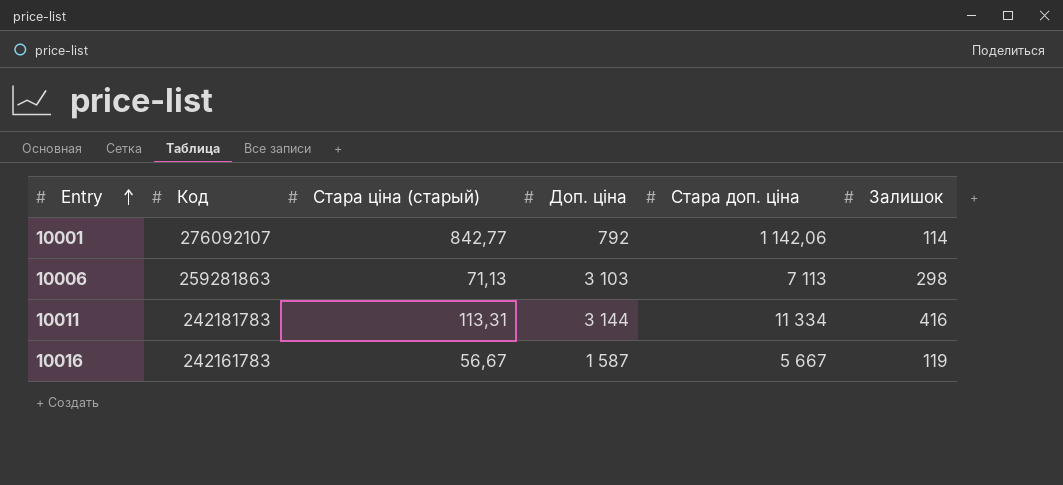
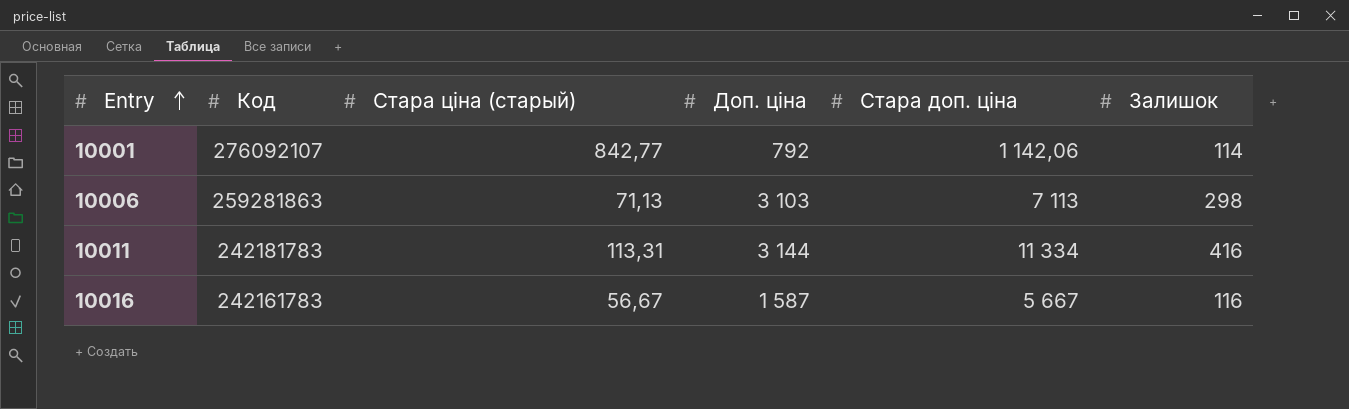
10016 | Залишок: 119 -> 116

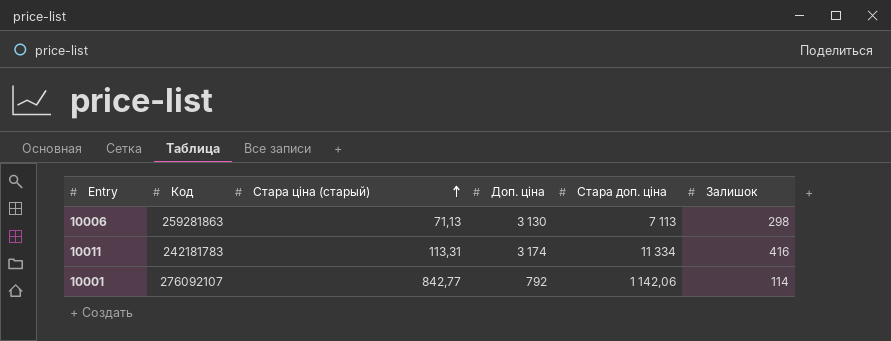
row order: Entry ascending -> Стара ціна (старый) ascending
row 10016: 242161783 | 56,67 | 1 587 | 5 667 | 116 -> none
10006 | Доп. ціна: 3 103 -> 3 130
10011 | Доп. ціна: 3 144 -> 3 174

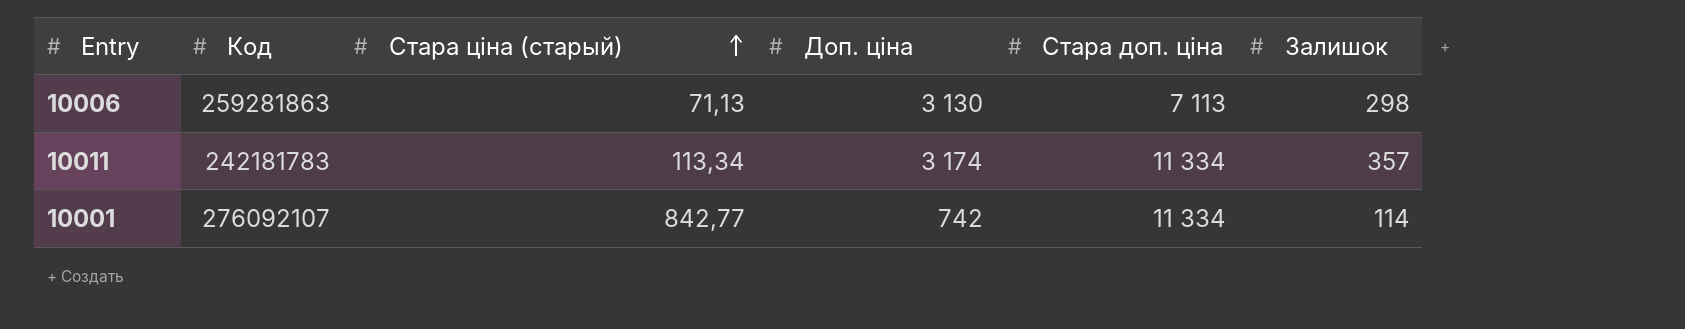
10011 | Стара ціна (старый): 113,31 -> 113,34
10011 | Залишок: 416 -> 357
10001 | Доп. ціна: 792 -> 742
10001 | Стара доп. ціна: 1 142,06 -> 11 334

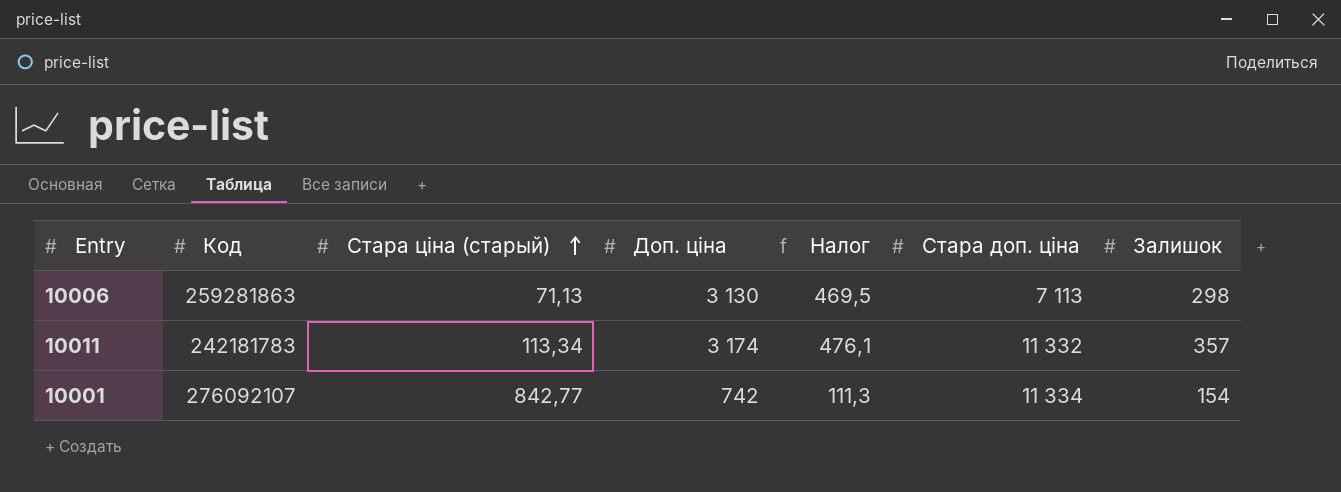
column Налог | formula: none -> [Доп. ціна] * 0,15
10011 | Стара доп. ціна: 11 334 -> 11 332
10001 | Залишок: 114 -> 154

